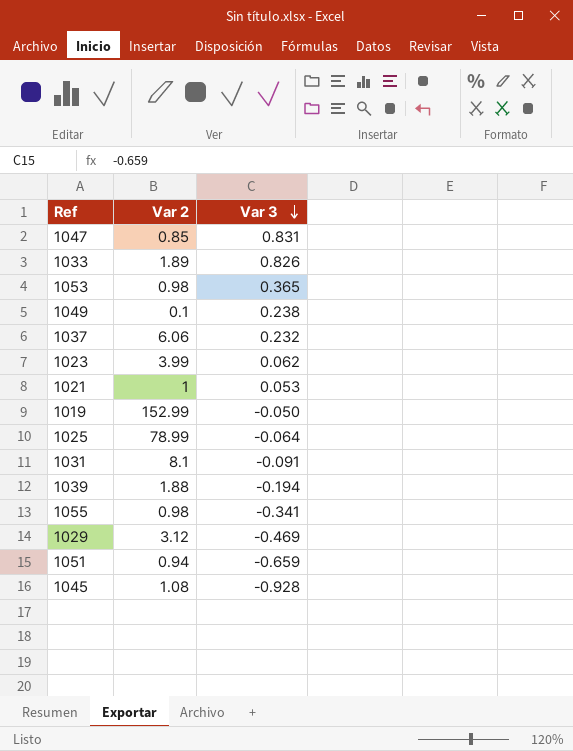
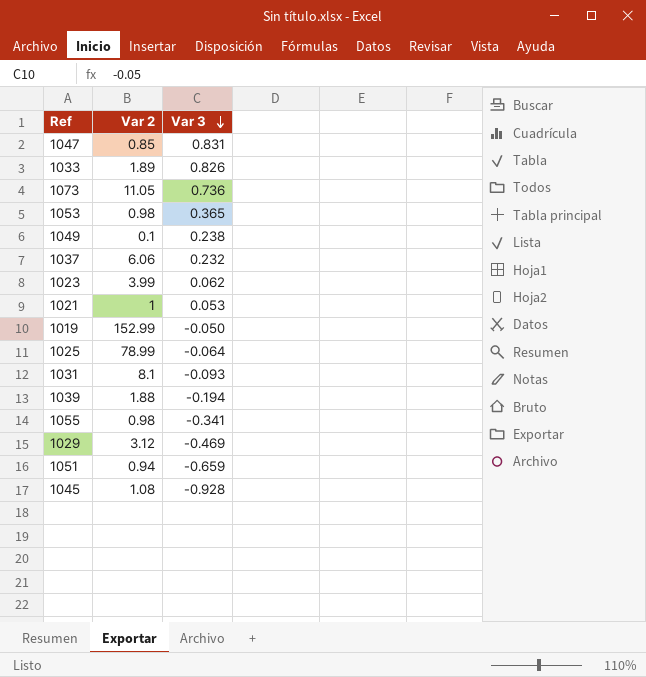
row 1073: none -> 11.05 | 0.736
1031 | Var 3: -0.091 -> -0.093

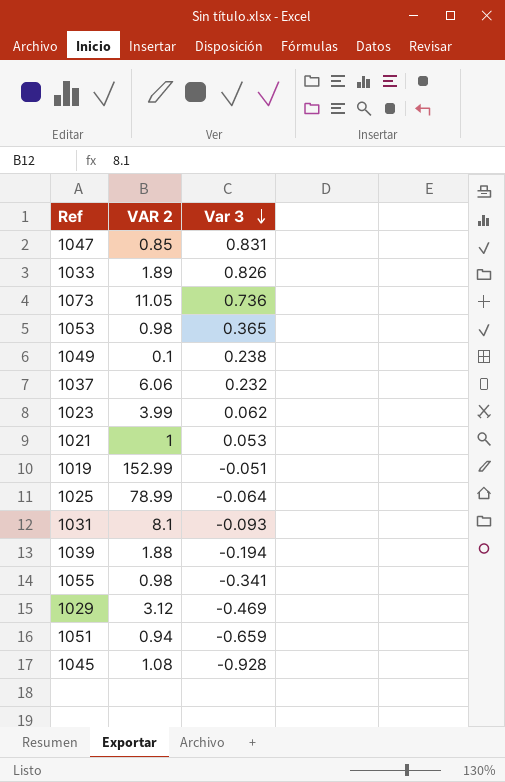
column name: Var 2 -> VAR 2
1019 | Var 3: -0.050 -> -0.051

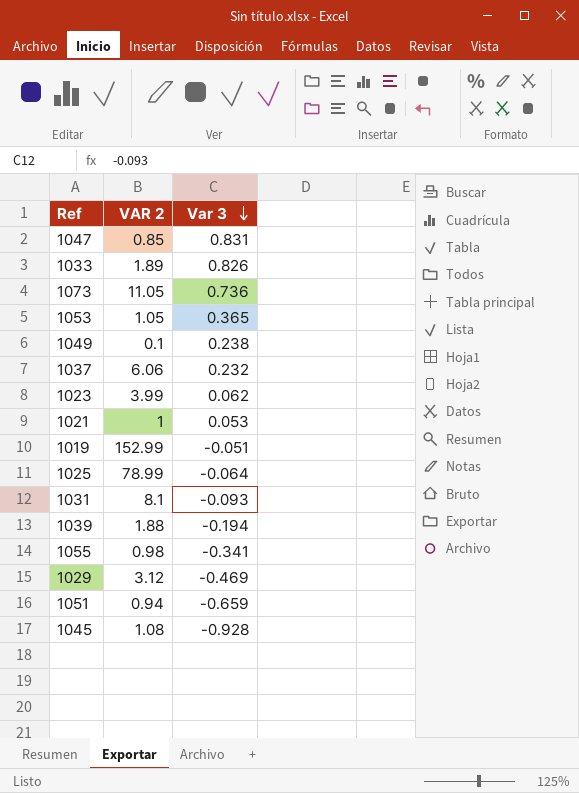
1053 | VAR 2: 0.98 -> 1.05

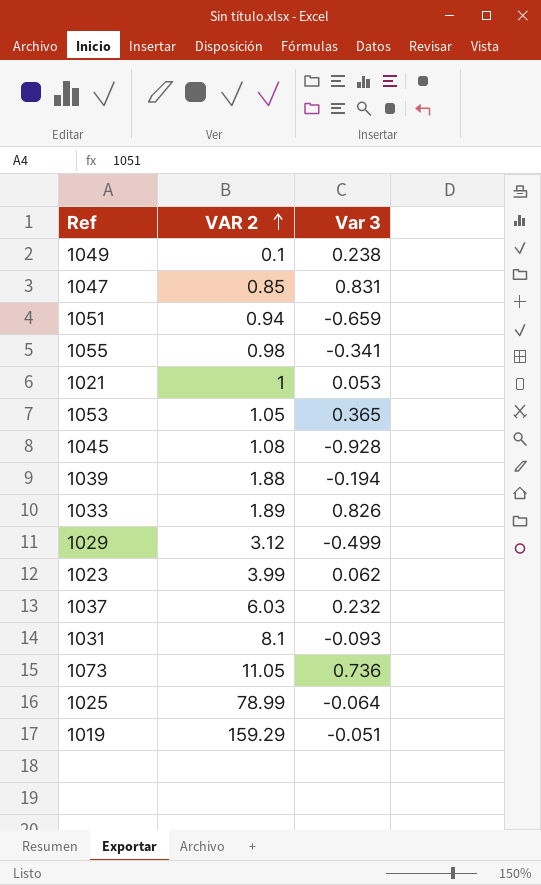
row order: Var 3 descending -> VAR 2 ascending
1029 | Var 3: -0.469 -> -0.499
1037 | VAR 2: 6.06 -> 6.03
1019 | VAR 2: 152.99 -> 159.29

